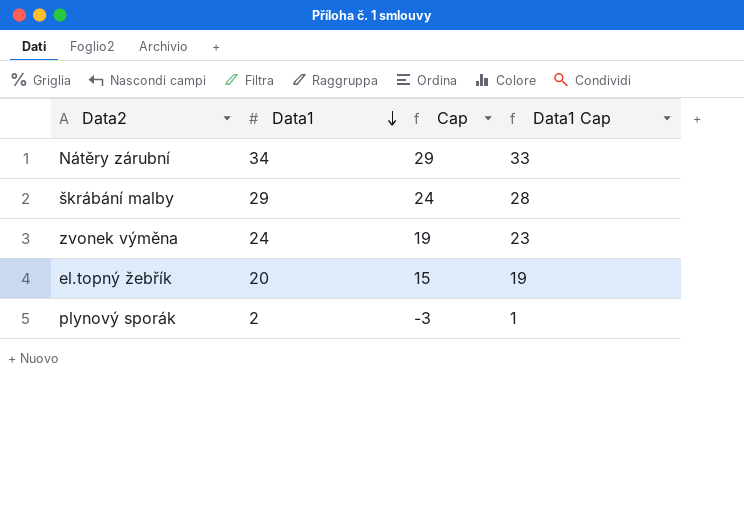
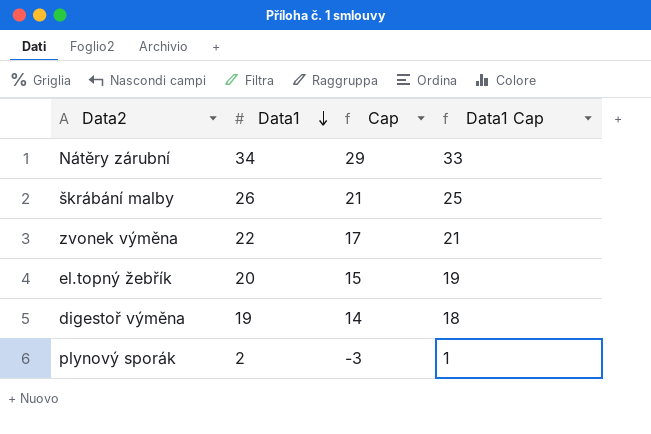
škrábání malby | Data1: 29 -> 26
škrábání malby | Cap: 24 -> 21
škrábání malby | Data1 Cap: 28 -> 25
zvonek výměna | Data1: 24 -> 22
zvonek výměna | Cap: 19 -> 17
zvonek výměna | Data1 Cap: 23 -> 21
row digestoř výměna: none -> 19 | 14 | 18

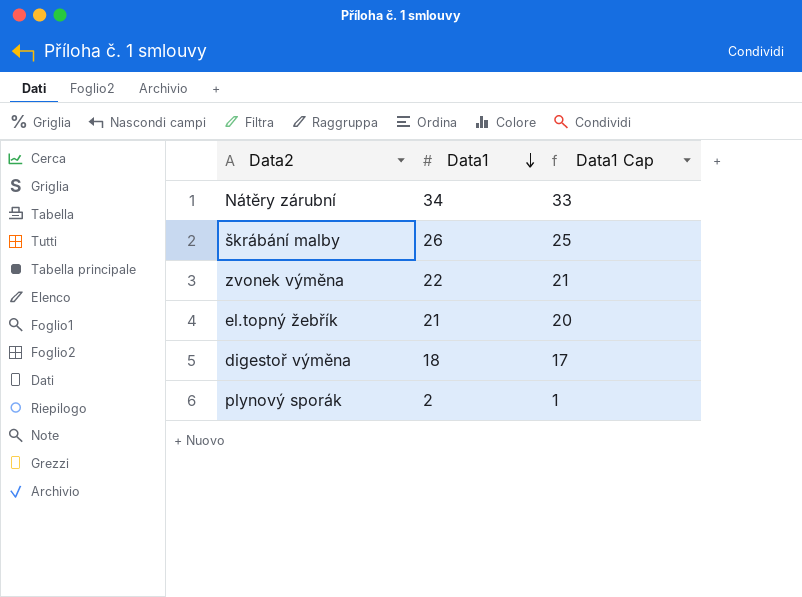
column Cap | formula: [Data1] - 5 -> none
el.topný žebřík | Data1: 20 -> 21
el.topný žebřík | Data1 Cap: 19 -> 20
digestoř výměna | Data1: 19 -> 18
digestoř výměna | Data1 Cap: 18 -> 17

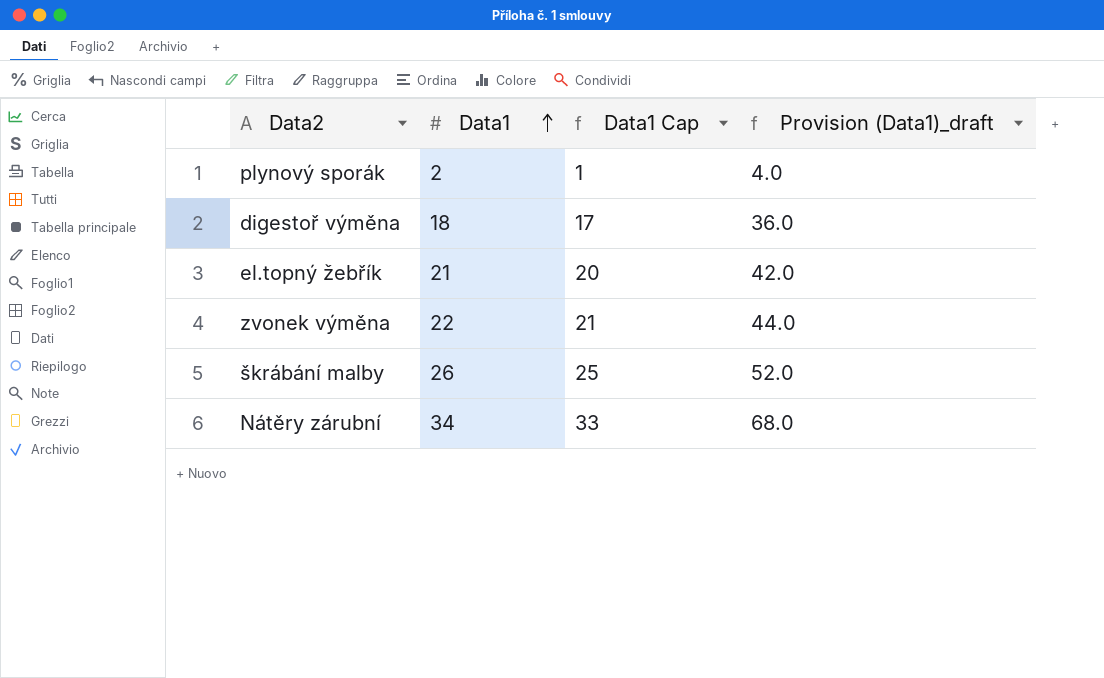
row order: Data1 descending -> Data1 ascending
column Provision (Data1)_draft | formula: none -> [Data1] * 2

